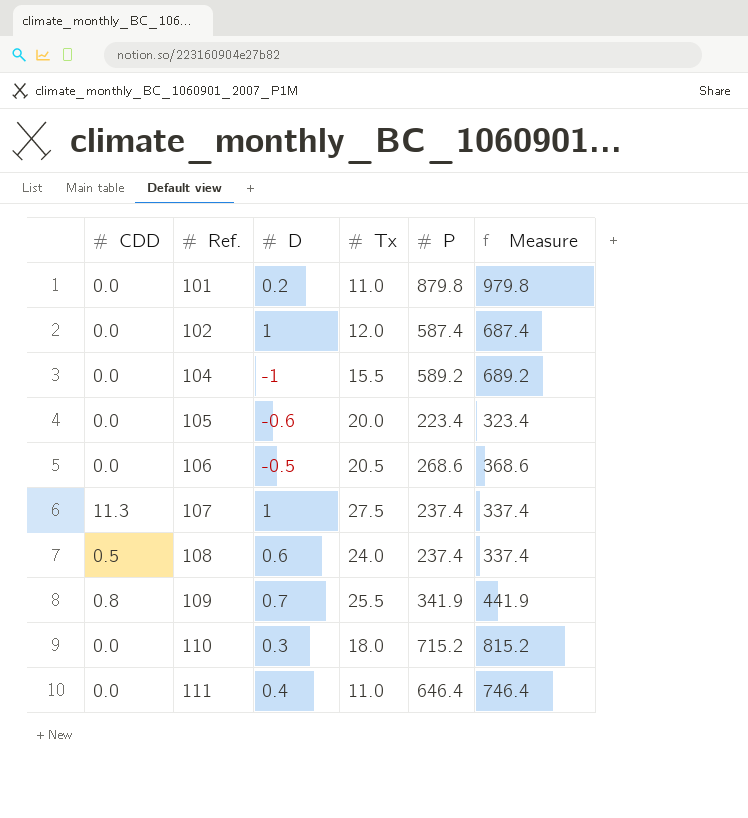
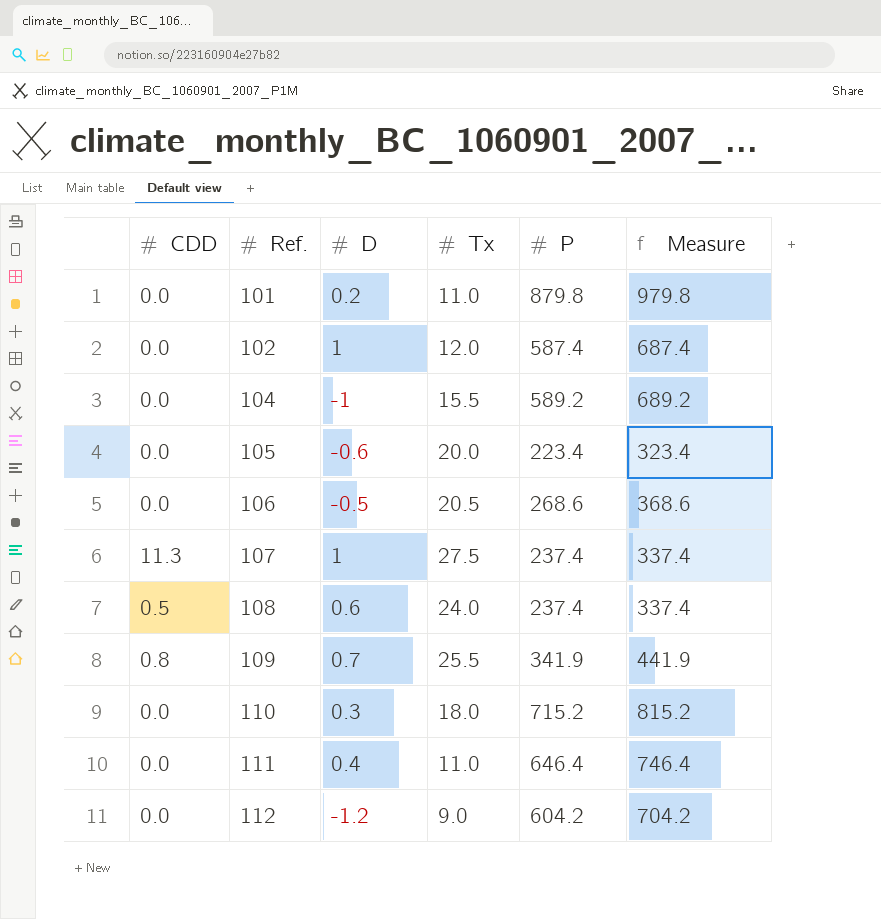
row 112: none -> 0.0 | -1.2 | 9.0 | 604.2 | 704.2

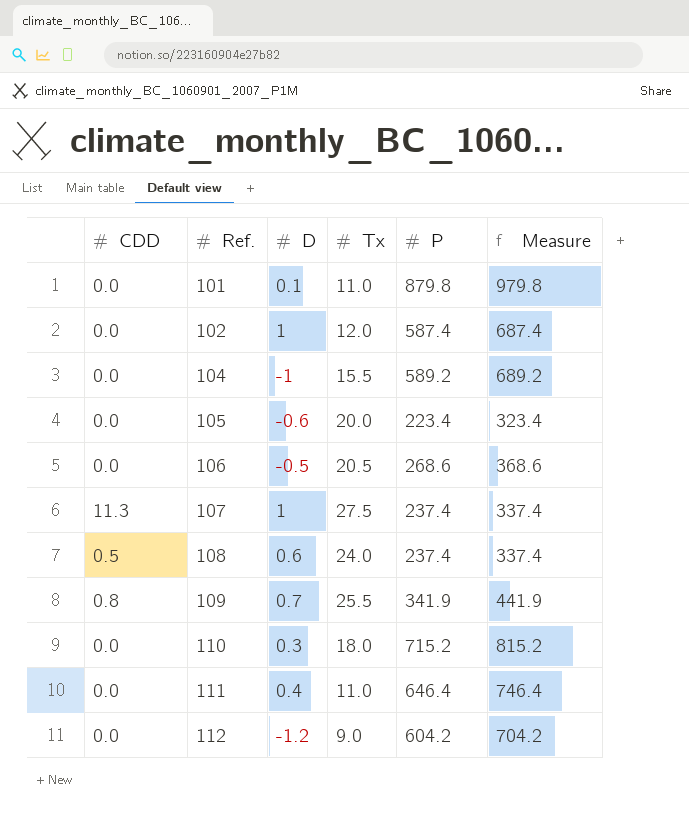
101 | D: 0.2 -> 0.1

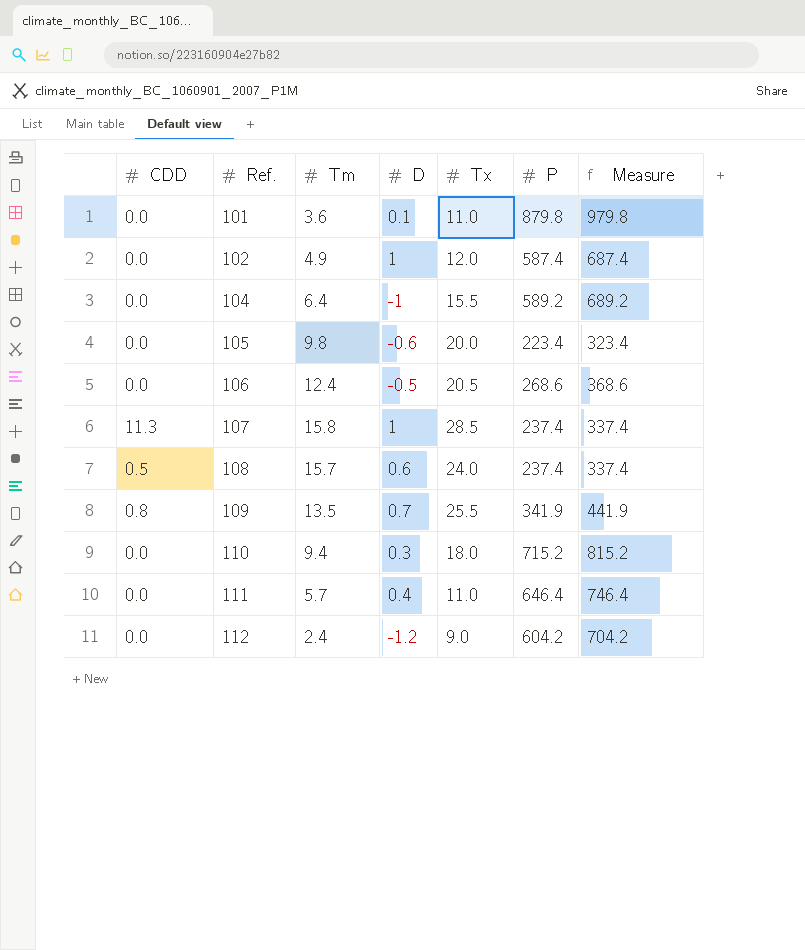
column Tm | position: none -> 3
107 | Tx: 27.5 -> 28.5

